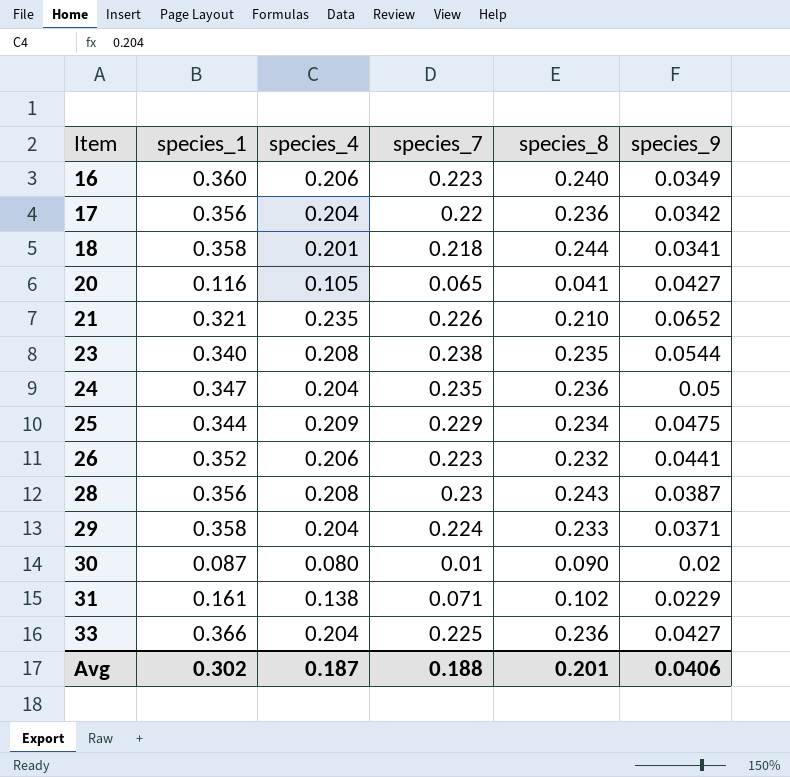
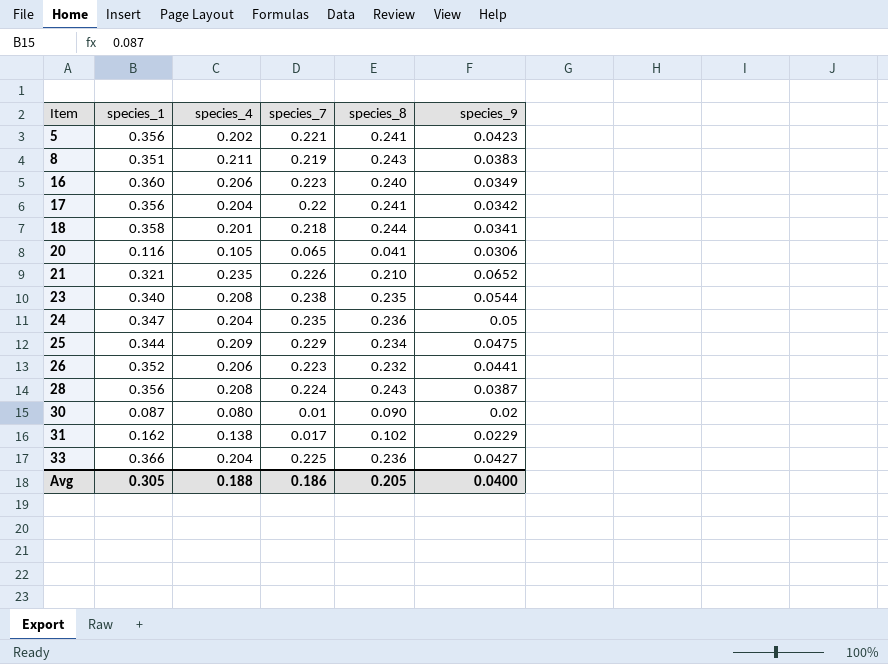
row 29: 0.358 | 0.204 | 0.224 | 0.233 | 0.0371 -> none
row 5: none -> 0.356 | 0.202 | 0.221 | 0.241 | 0.0423
row 8: none -> 0.351 | 0.211 | 0.219 | 0.243 | 0.0383
17 | species_8: 0.236 -> 0.241
20 | species_9: 0.0427 -> 0.0306
28 | species_7: 0.23 -> 0.224
31 | species_1: 0.161 -> 0.162
31 | species_7: 0.071 -> 0.017
Avg | species_1: 0.302 -> 0.305
Avg | species_4: 0.187 -> 0.188
Avg | species_7: 0.188 -> 0.186
Avg | species_8: 0.201 -> 0.205
Avg | species_9: 0.0406 -> 0.0400

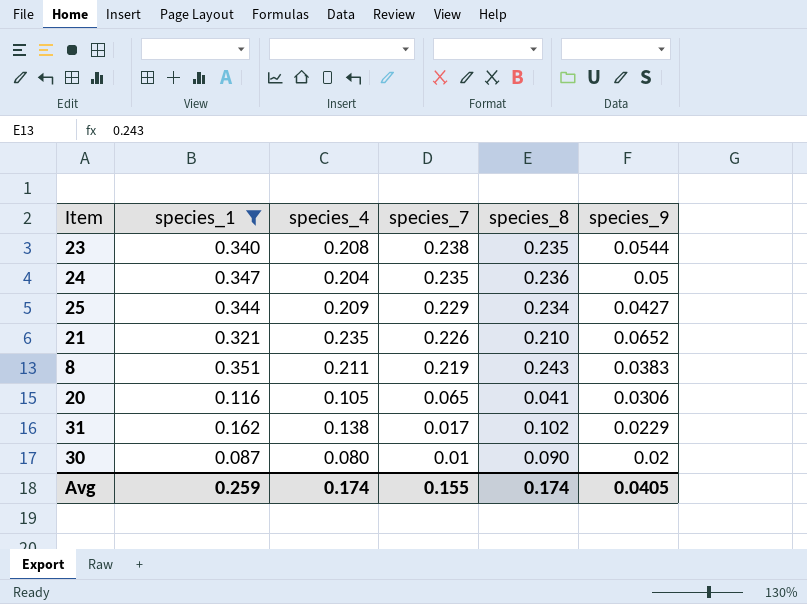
filter: none -> species_1 <= 0.351
row order: Item ascending -> species_7 descending
25 | species_9: 0.0475 -> 0.0427
Avg | species_1: 0.305 -> 0.259
Avg | species_4: 0.188 -> 0.174
Avg | species_7: 0.186 -> 0.155
Avg | species_8: 0.205 -> 0.174
Avg | species_9: 0.0400 -> 0.0405

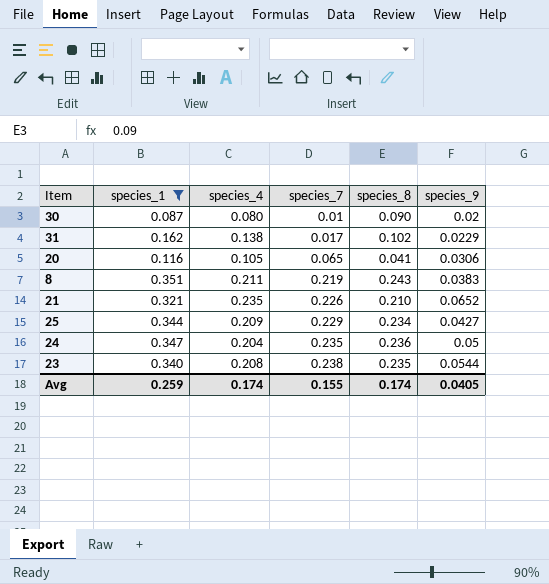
row order: species_7 descending -> species_7 ascending

